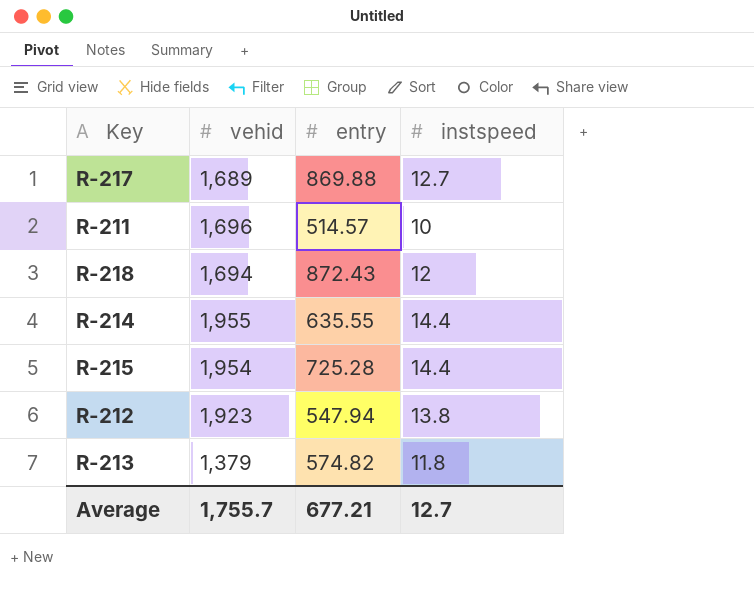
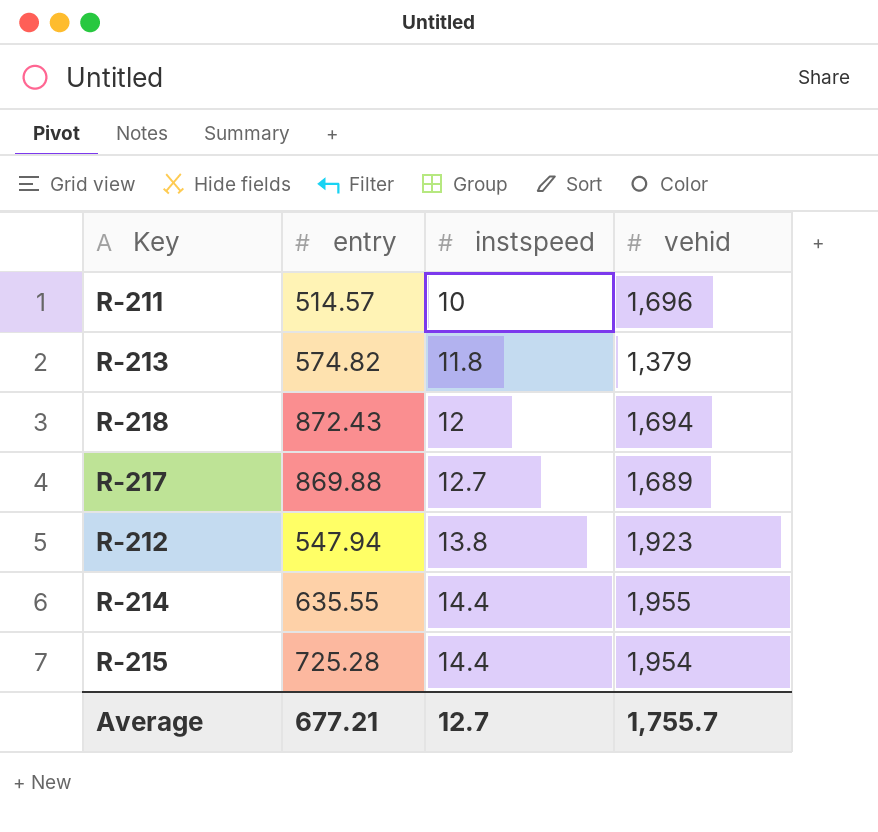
row order: none -> instspeed ascending
column vehid | position: 2 -> 4

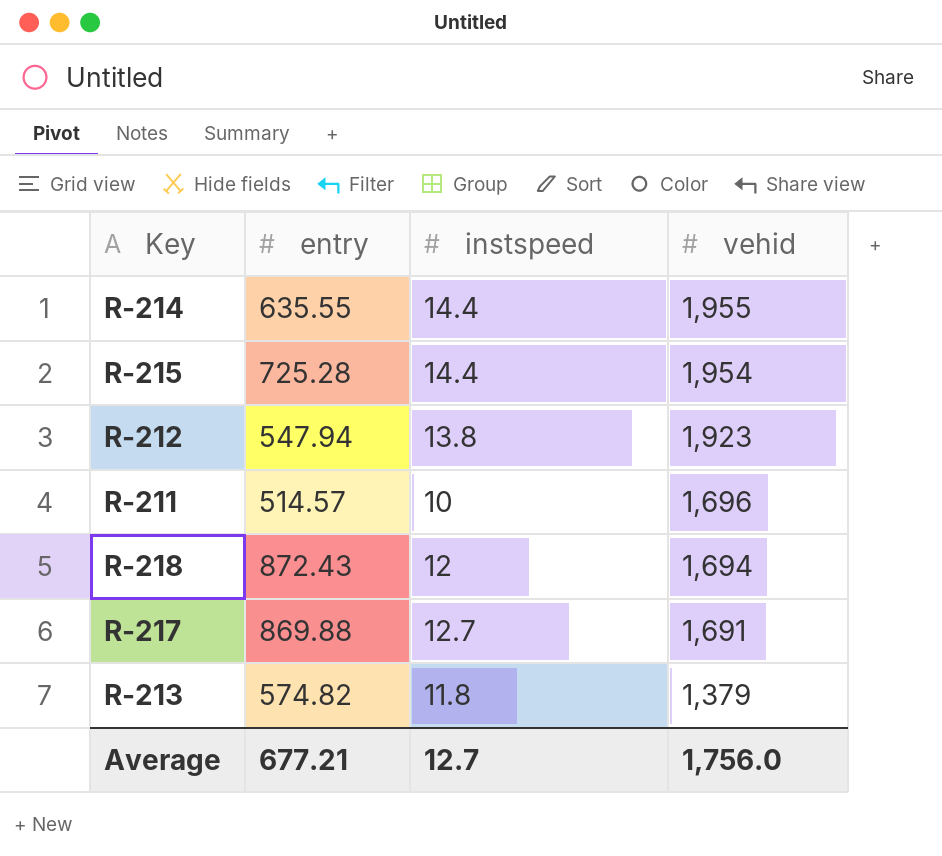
row order: instspeed ascending -> vehid descending
R-217 | vehid: 1,689 -> 1,691
Average | vehid: 1,755.7 -> 1,756.0

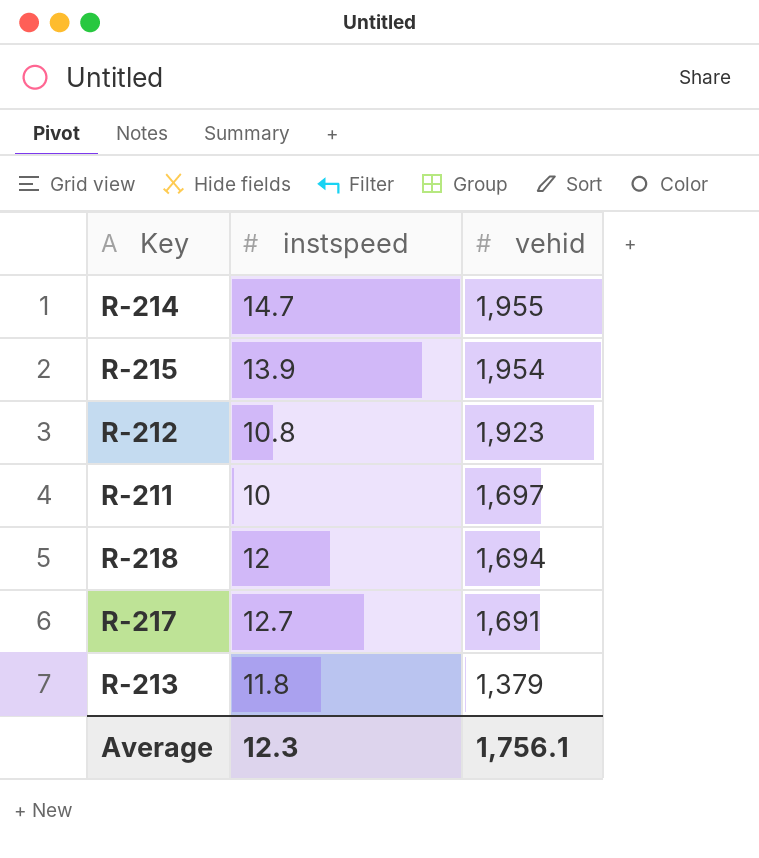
column entry | position: 2 -> none
R-214 | instspeed: 14.4 -> 14.7
R-215 | instspeed: 14.4 -> 13.9
R-212 | instspeed: 13.8 -> 10.8
R-211 | vehid: 1,696 -> 1,697
Average | instspeed: 12.7 -> 12.3
Average | vehid: 1,756.0 -> 1,756.1

